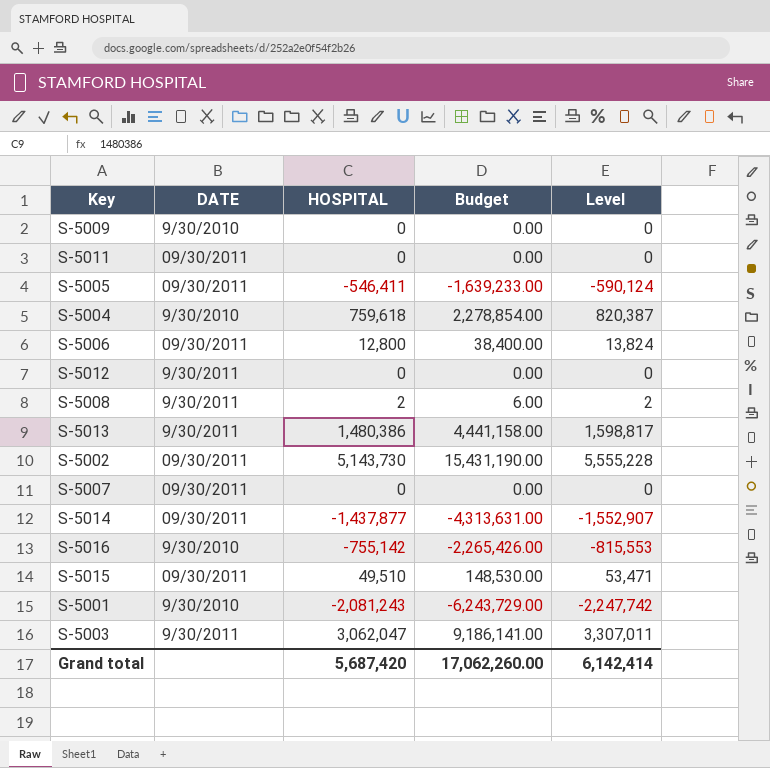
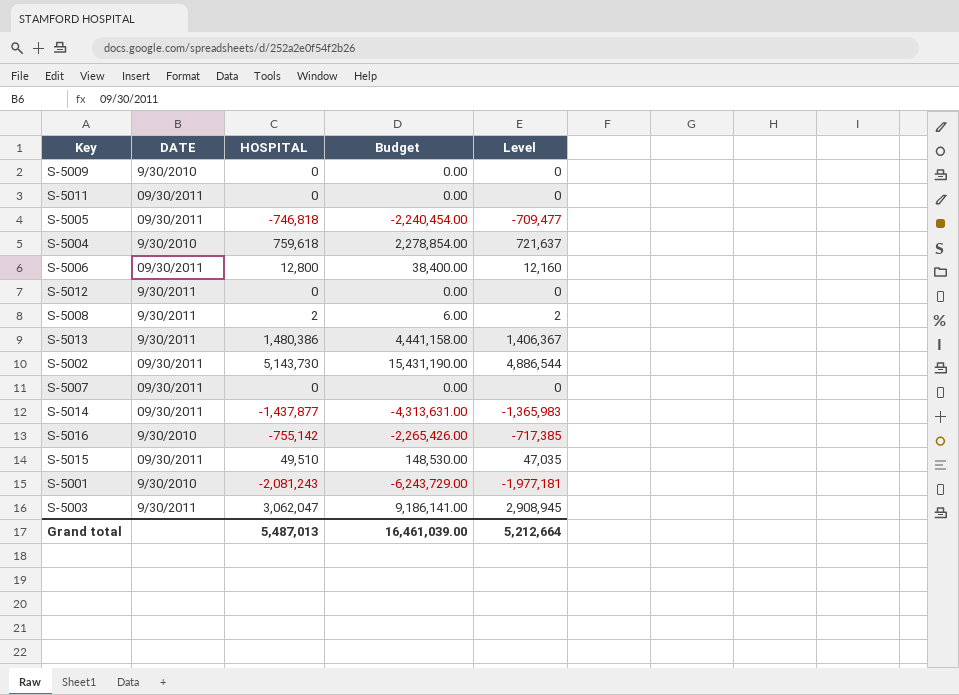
column Level | formula: [HOSPITAL] * 1.08 -> [HOSPITAL] * 0.95
S-5005 | HOSPITAL: -546,411 -> -746,818
S-5005 | Budget: -1,639,233.00 -> -2,240,454.00
Grand total | HOSPITAL: 5,687,420 -> 5,487,013
Grand total | Budget: 17,062,260.00 -> 16,461,039.00
Grand total | Level: 6,142,414 -> 5,212,664

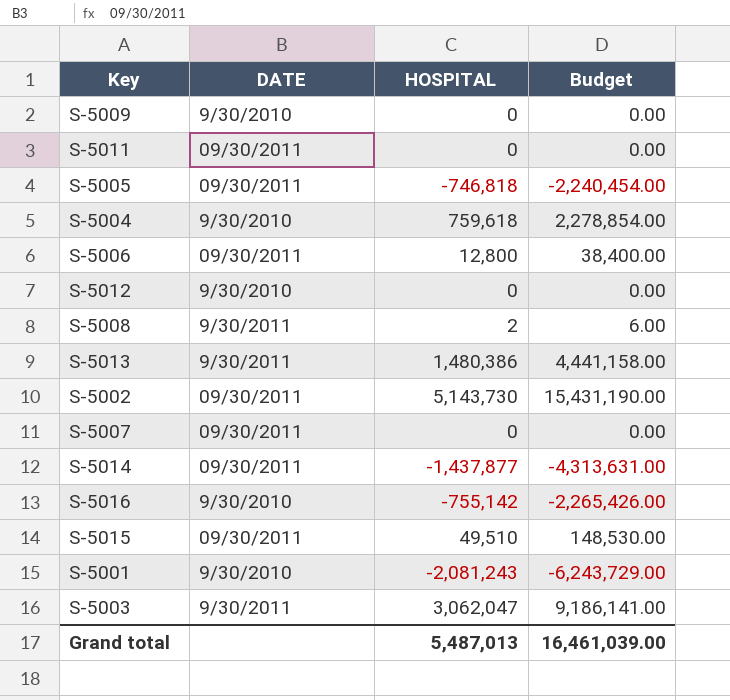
column Level | formula: [HOSPITAL] * 0.95 -> none
S-5012 | DATE: 9/30/2011 -> 9/30/2010

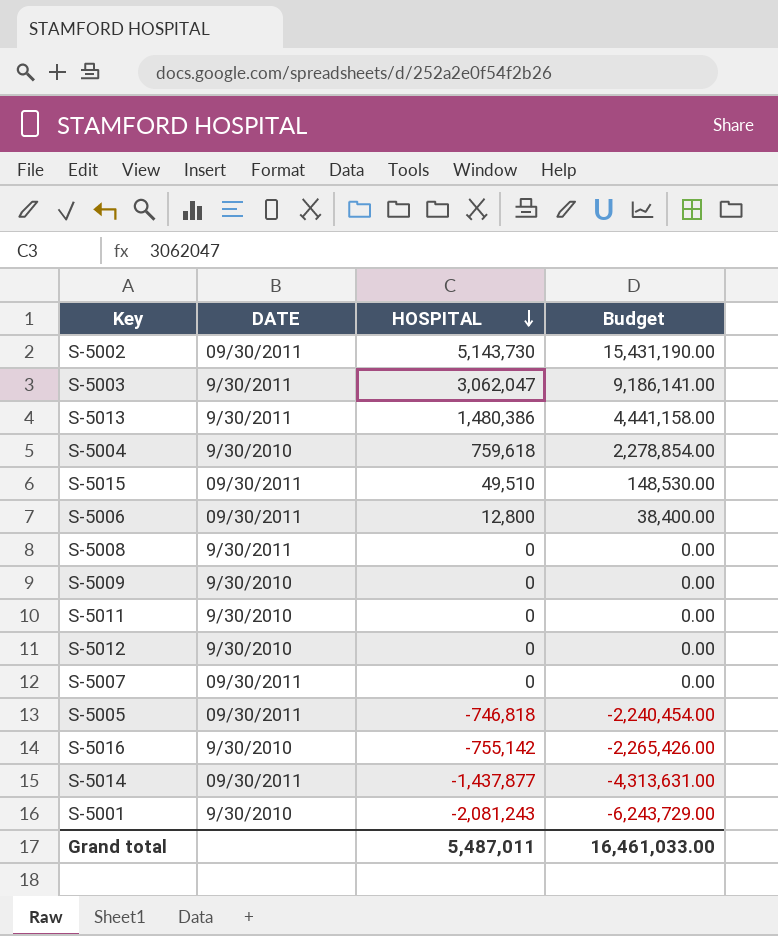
row order: none -> HOSPITAL descending
S-5008 | HOSPITAL: 2 -> 0
S-5008 | Budget: 6.00 -> 0.00
S-5011 | DATE: 09/30/2011 -> 9/30/2010
Grand total | HOSPITAL: 5,487,013 -> 5,487,011
Grand total | Budget: 16,461,039.00 -> 16,461,033.00

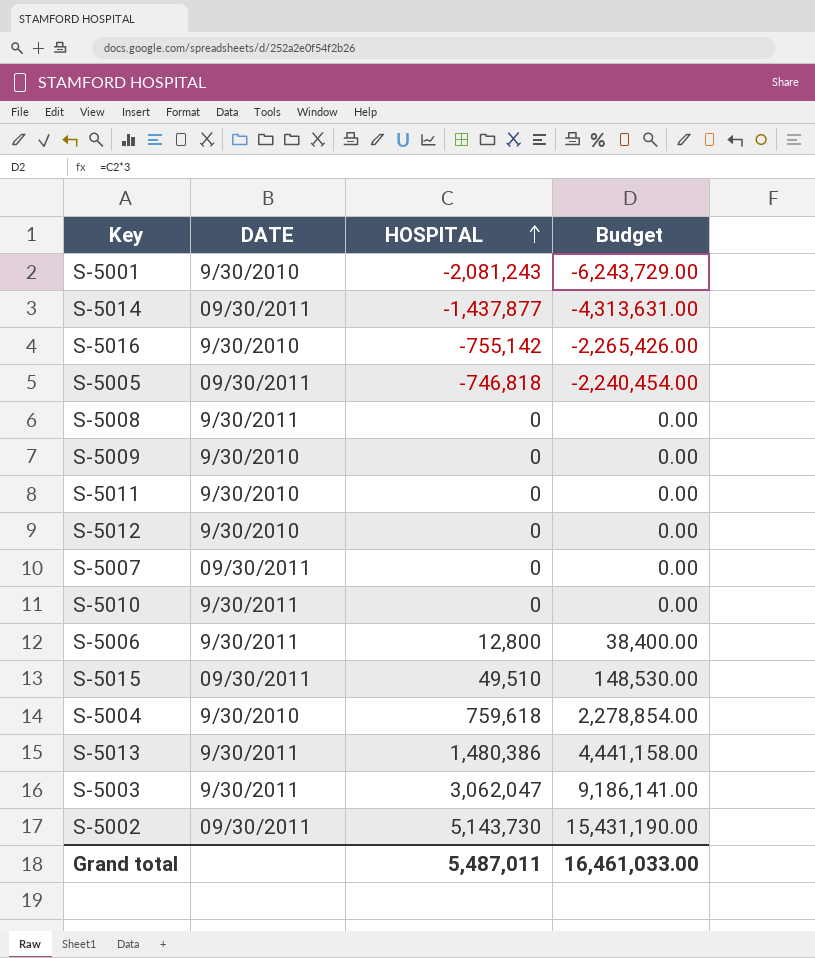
row order: HOSPITAL descending -> HOSPITAL ascending
row S-5010: none -> 9/30/2011 | 0 | 0.00
S-5006 | DATE: 09/30/2011 -> 9/30/2011

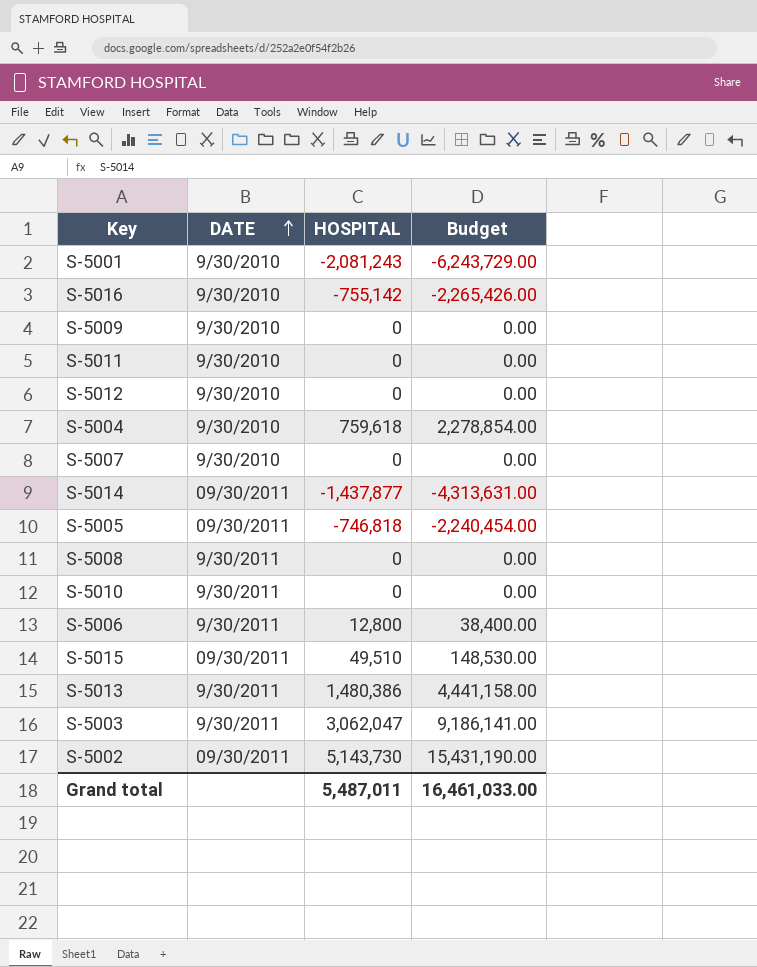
row order: HOSPITAL ascending -> DATE ascending
S-5007 | DATE: 09/30/2011 -> 9/30/2010

